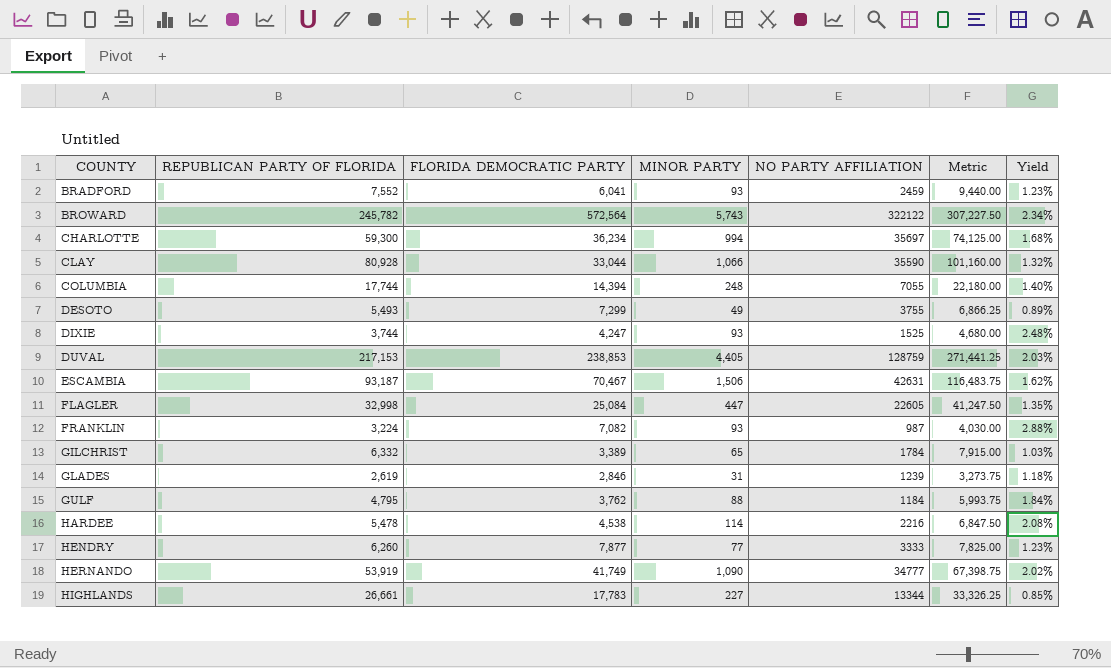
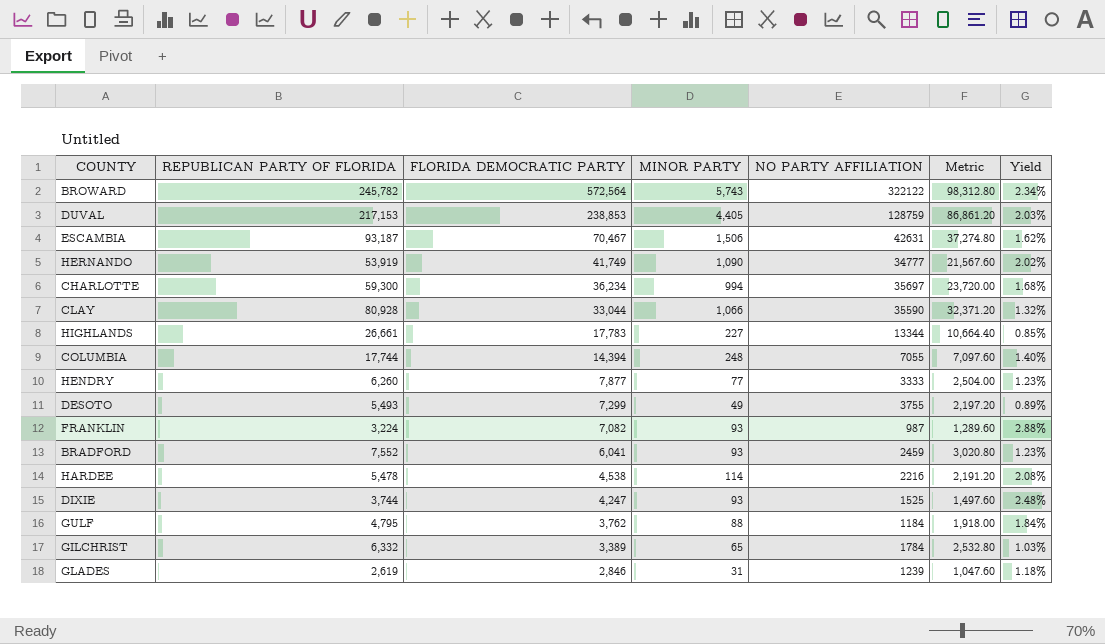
row order: COUNTY ascending -> FLORIDA DEMOCRATIC PARTY descending
column Metric | formula: [REPUBLICAN PARTY OF FLORIDA] * 1.25 -> [REPUBLICAN PARTY OF FLORIDA] * 0.4
row FLAGLER: 32,998 | 25,084 | 447 | 22605 | 41,247.50 | 1.35% -> none

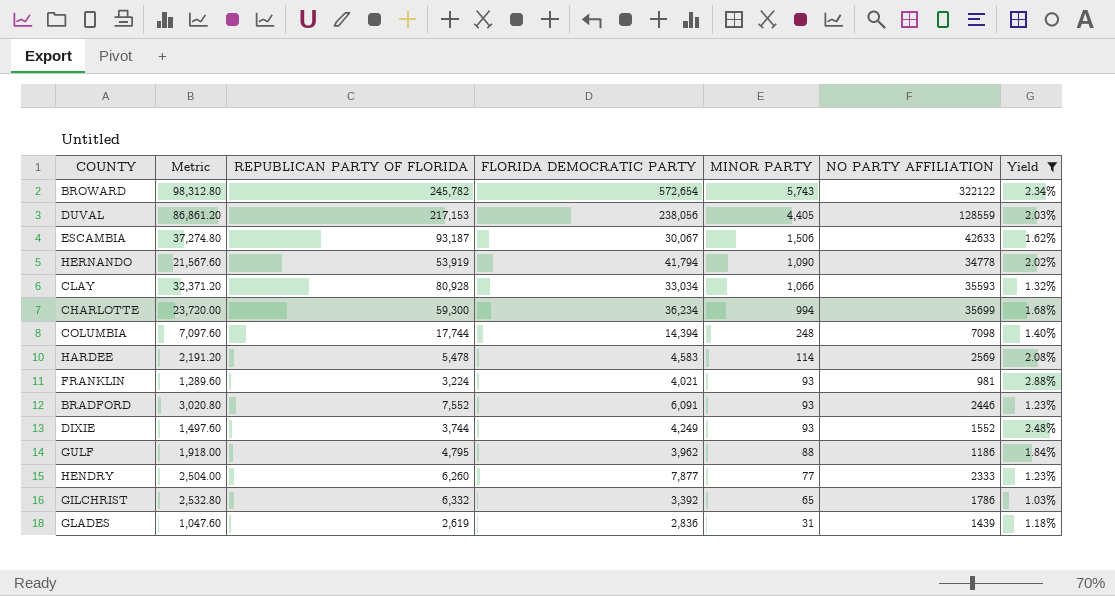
filter: none -> Yield >= 1.03%
row order: FLORIDA DEMOCRATIC PARTY descending -> MINOR PARTY descending
column Metric | position: 6 -> 2
BROWARD | FLORIDA DEMOCRATIC PARTY: 572,564 -> 572,654
DUVAL | FLORIDA DEMOCRATIC PARTY: 238,853 -> 238,056
DUVAL | NO PARTY AFFILIATION: 128759 -> 128559
ESCAMBIA | FLORIDA DEMOCRATIC PARTY: 70,467 -> 30,067
ESCAMBIA | NO PARTY AFFILIATION: 42631 -> 42633
HERNANDO | FLORIDA DEMOCRATIC PARTY: 41,749 -> 41,794
HERNANDO | NO PARTY AFFILIATION: 34777 -> 34778
CLAY | FLORIDA DEMOCRATIC PARTY: 33,044 -> 33,034
CLAY | NO PARTY AFFILIATION: 35590 -> 35593
CHARLOTTE | NO PARTY AFFILIATION: 35697 -> 35699
COLUMBIA | NO PARTY AFFILIATION: 7055 -> 7098
HARDEE | FLORIDA DEMOCRATIC PARTY: 4,538 -> 4,583
HARDEE | NO PARTY AFFILIATION: 2216 -> 2569
FRANKLIN | FLORIDA DEMOCRATIC PARTY: 7,082 -> 4,021
FRANKLIN | NO PARTY AFFILIATION: 987 -> 981
BRADFORD | FLORIDA DEMOCRATIC PARTY: 6,041 -> 6,091
BRADFORD | NO PARTY AFFILIATION: 2459 -> 2446
DIXIE | FLORIDA DEMOCRATIC PARTY: 4,247 -> 4,249
DIXIE | NO PARTY AFFILIATION: 1525 -> 1552
GULF | FLORIDA DEMOCRATIC PARTY: 3,762 -> 3,962
GULF | NO PARTY AFFILIATION: 1184 -> 1186
HENDRY | NO PARTY AFFILIATION: 3333 -> 2333
GILCHRIST | FLORIDA DEMOCRATIC PARTY: 3,389 -> 3,392
GILCHRIST | NO PARTY AFFILIATION: 1784 -> 1786
GLADES | FLORIDA DEMOCRATIC PARTY: 2,846 -> 2,836
GLADES | NO PARTY AFFILIATION: 1239 -> 1439

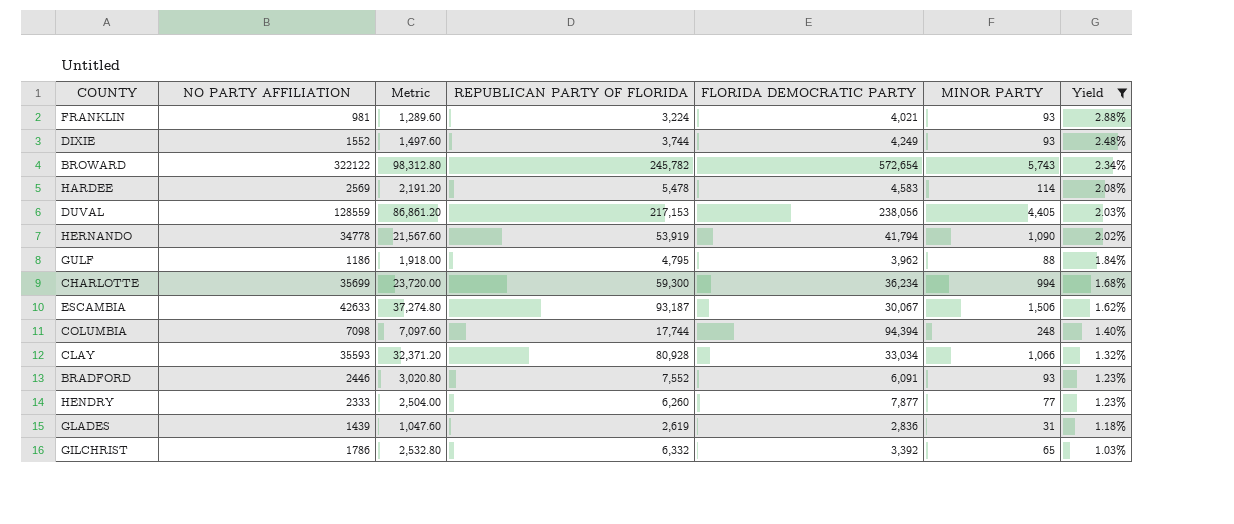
row order: MINOR PARTY descending -> Yield descending
column NO PARTY AFFILIATION | position: 6 -> 2
COLUMBIA | FLORIDA DEMOCRATIC PARTY: 14,394 -> 94,394

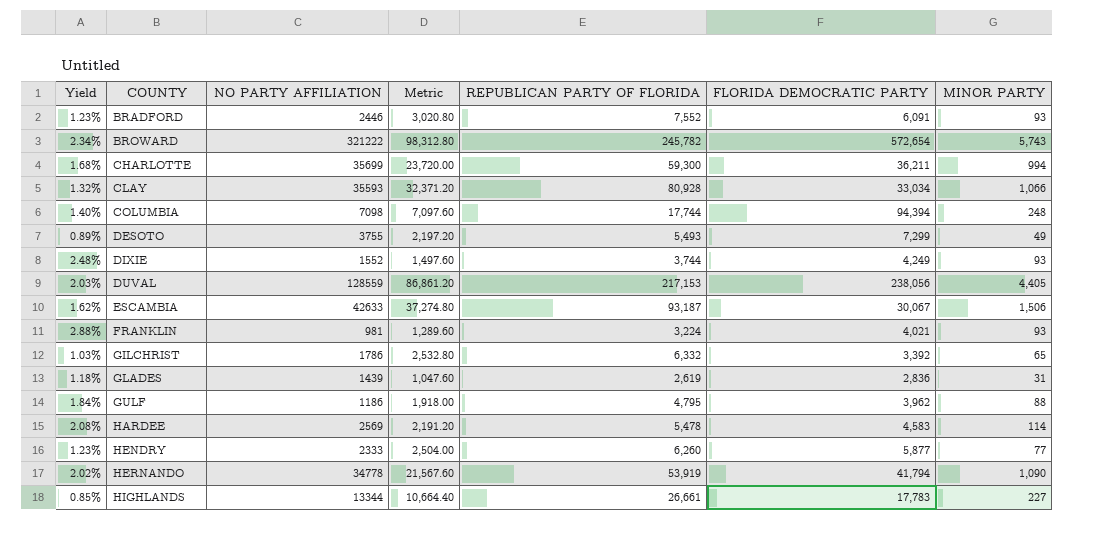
filter: Yield >= 1.03% -> none
row order: Yield descending -> COUNTY ascending
column Yield | position: 7 -> 1
BROWARD | NO PARTY AFFILIATION: 322122 -> 321222
CHARLOTTE | FLORIDA DEMOCRATIC PARTY: 36,234 -> 36,211
HENDRY | FLORIDA DEMOCRATIC PARTY: 7,877 -> 5,877

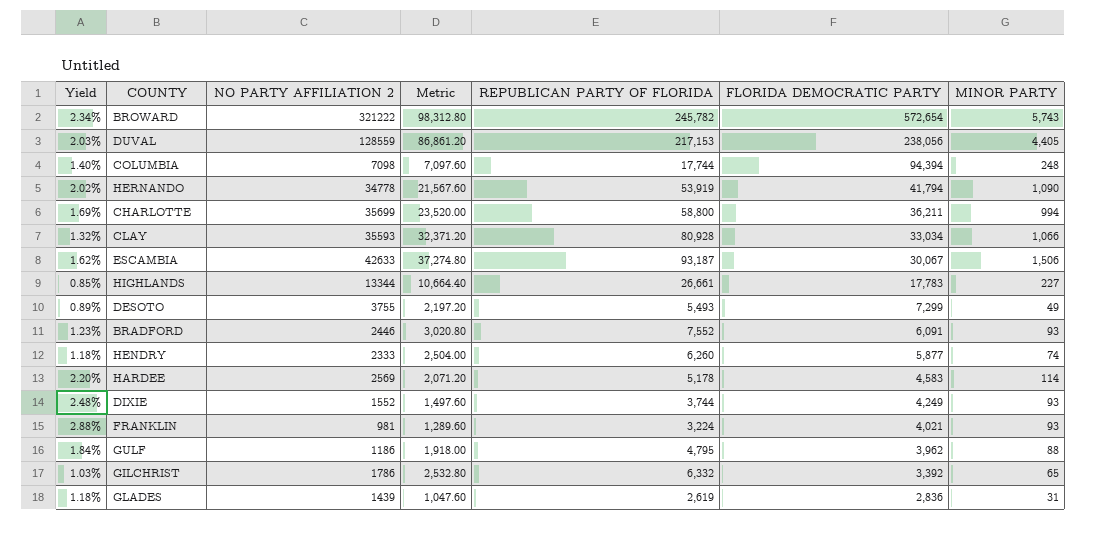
row order: COUNTY ascending -> FLORIDA DEMOCRATIC PARTY descending
column name: NO PARTY AFFILIATION -> NO PARTY AFFILIATION 2
CHARLOTTE | Yield: 1.68% -> 1.69%
CHARLOTTE | Metric: 23,720.00 -> 23,520.00
CHARLOTTE | REPUBLICAN PARTY OF FLORIDA: 59,300 -> 58,800
HENDRY | Yield: 1.23% -> 1.18%
HENDRY | MINOR PARTY: 77 -> 74
HARDEE | Yield: 2.08% -> 2.20%
HARDEE | Metric: 2,191.20 -> 2,071.20
HARDEE | REPUBLICAN PARTY OF FLORIDA: 5,478 -> 5,178

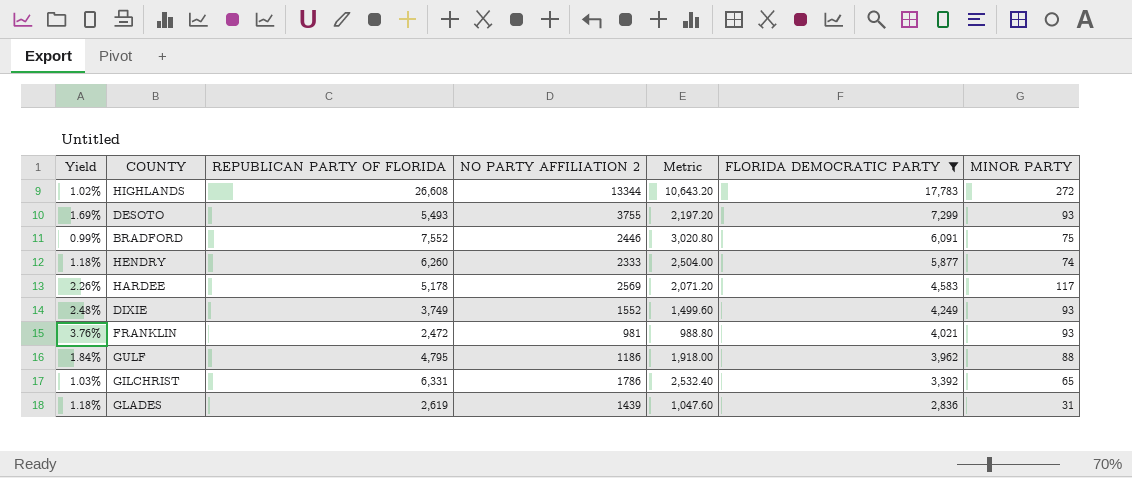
filter: none -> FLORIDA DEMOCRATIC PARTY <= 17,783
column REPUBLICAN PARTY OF FLORIDA | position: 5 -> 3
HIGHLANDS | Yield: 0.85% -> 1.02%
HIGHLANDS | REPUBLICAN PARTY OF FLORIDA: 26,661 -> 26,608
HIGHLANDS | Metric: 10,664.40 -> 10,643.20
HIGHLANDS | MINOR PARTY: 227 -> 272
DESOTO | Yield: 0.89% -> 1.69%
DESOTO | MINOR PARTY: 49 -> 93
BRADFORD | Yield: 1.23% -> 0.99%
BRADFORD | MINOR PARTY: 93 -> 75
HARDEE | Yield: 2.20% -> 2.26%
HARDEE | MINOR PARTY: 114 -> 117
DIXIE | REPUBLICAN PARTY OF FLORIDA: 3,744 -> 3,749
DIXIE | Metric: 1,497.60 -> 1,499.60
FRANKLIN | Yield: 2.88% -> 3.76%
FRANKLIN | REPUBLICAN PARTY OF FLORIDA: 3,224 -> 2,472
FRANKLIN | Metric: 1,289.60 -> 988.80
GILCHRIST | REPUBLICAN PARTY OF FLORIDA: 6,332 -> 6,331
GILCHRIST | Metric: 2,532.80 -> 2,532.40

